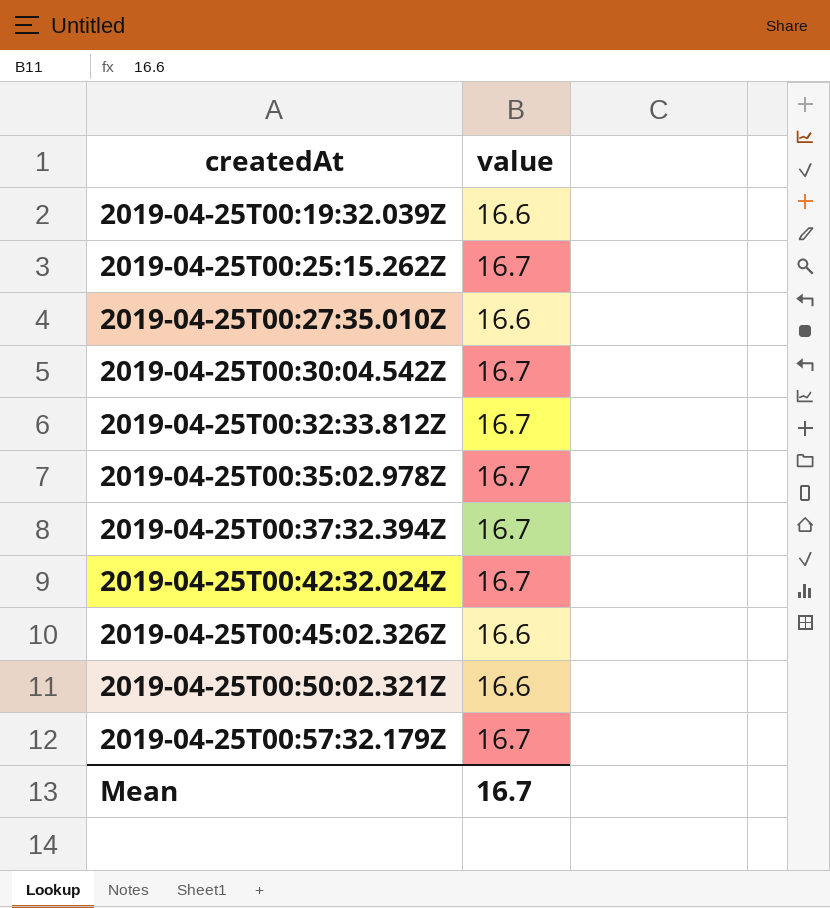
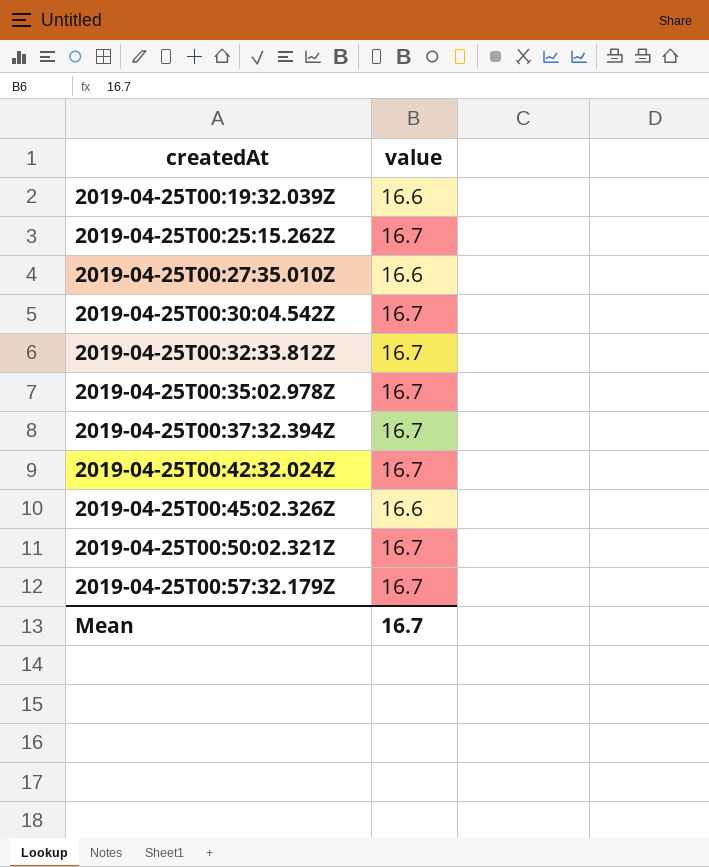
2019-04-25T00:50:02.321Z | value: 16.6 -> 16.7

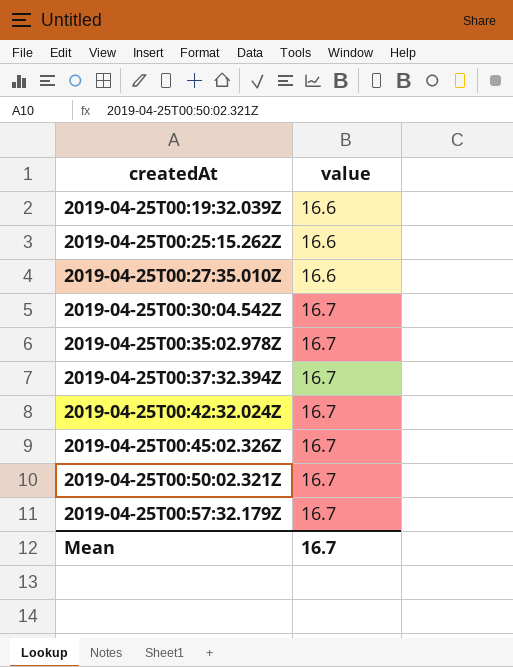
row 2019-04-25T00:32:33.812Z: 16.7 -> none
2019-04-25T00:25:15.262Z | value: 16.7 -> 16.6
2019-04-25T00:45:02.326Z | value: 16.6 -> 16.7

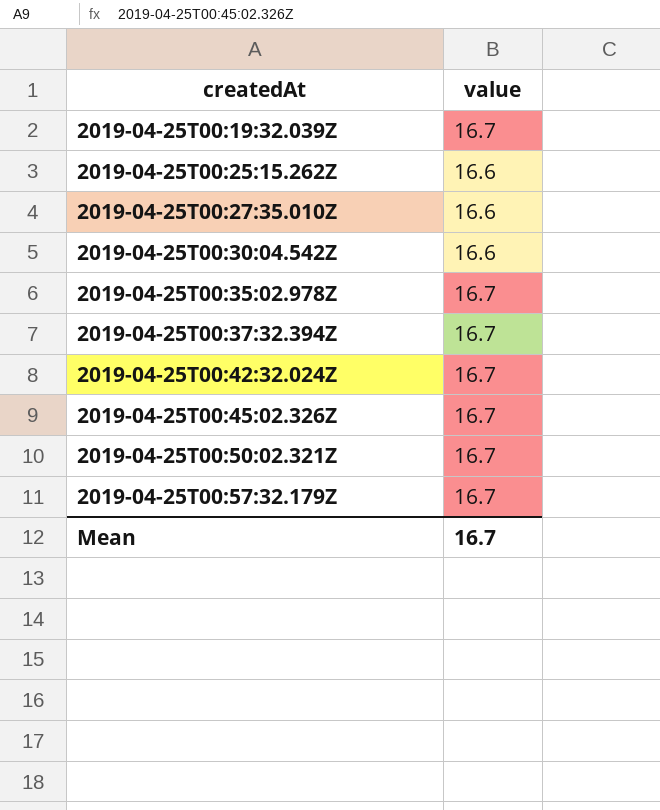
2019-04-25T00:19:32.039Z | value: 16.6 -> 16.7
2019-04-25T00:30:04.542Z | value: 16.7 -> 16.6

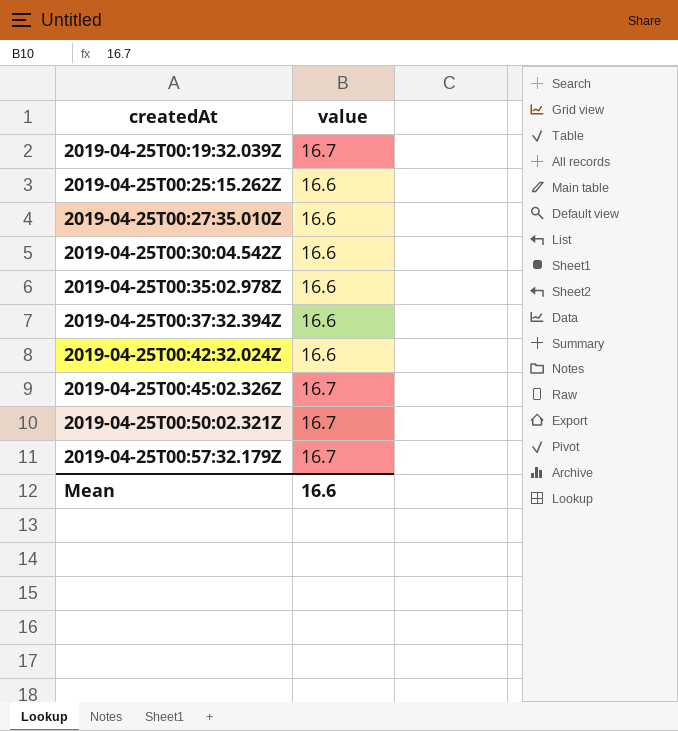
2019-04-25T00:35:02.978Z | value: 16.7 -> 16.6
2019-04-25T00:37:32.394Z | value: 16.7 -> 16.6
2019-04-25T00:42:32.024Z | value: 16.7 -> 16.6
Mean | value: 16.7 -> 16.6

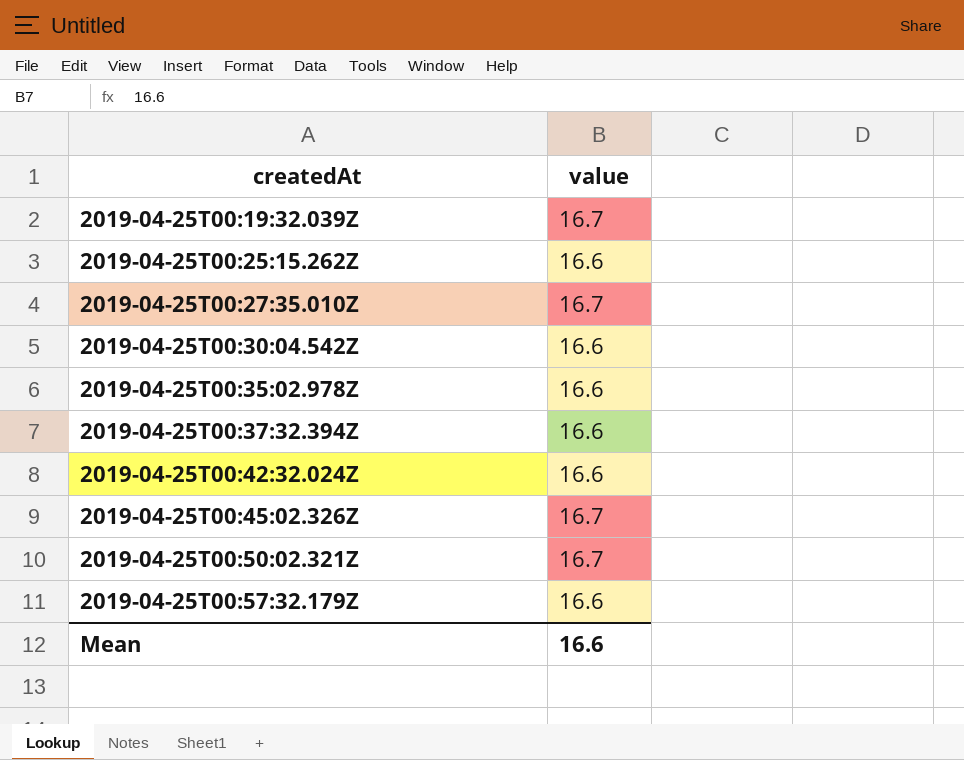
2019-04-25T00:27:35.010Z | value: 16.6 -> 16.7
2019-04-25T00:57:32.179Z | value: 16.7 -> 16.6

